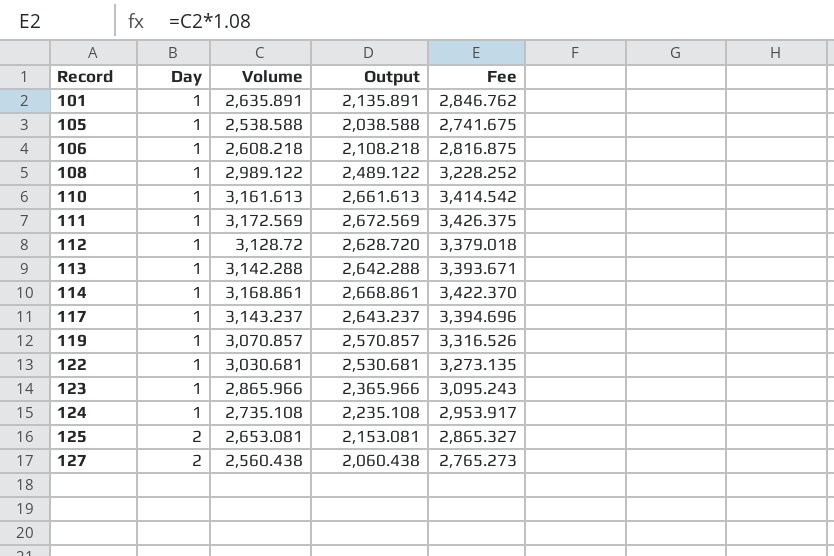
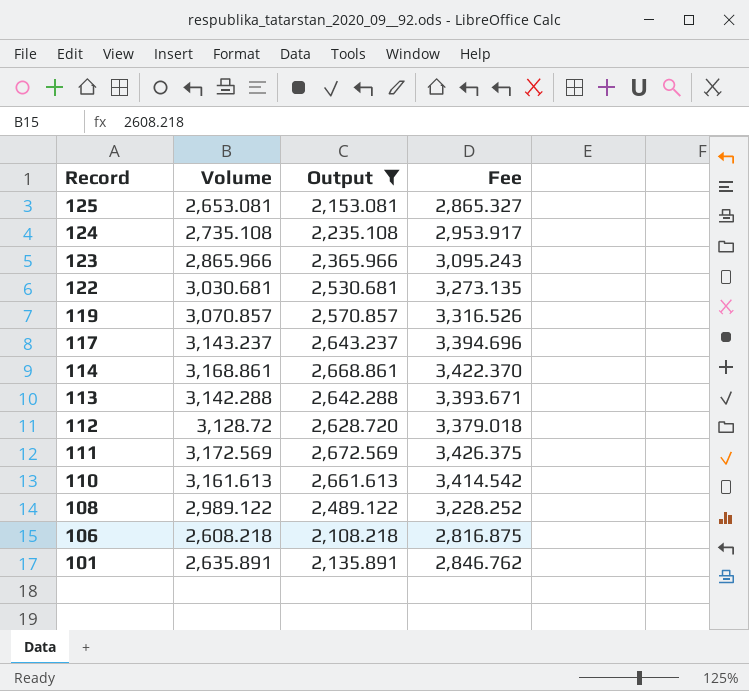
filter: none -> Output >= 2,108.218
row order: Record ascending -> Record descending
column Day | position: 2 -> none

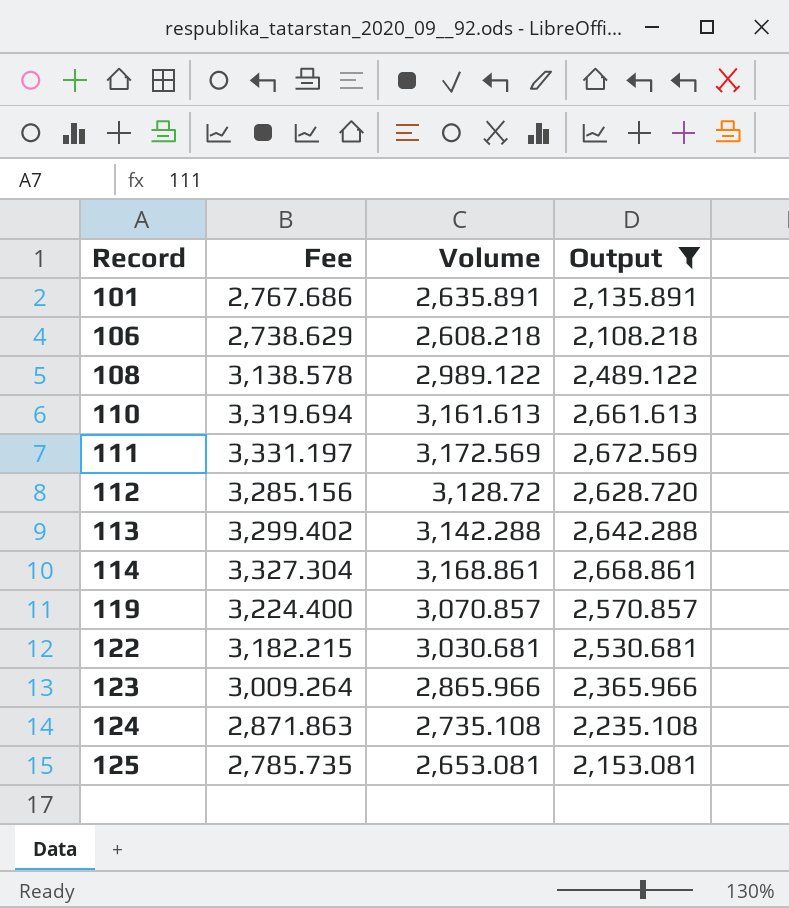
row order: Record descending -> Record ascending
column Fee | formula: [Volume] * 1.08 -> [Volume] * 1.05
column Fee | position: 4 -> 2
row 117: 3,143.237 | 2,643.237 | 3,394.696 -> none

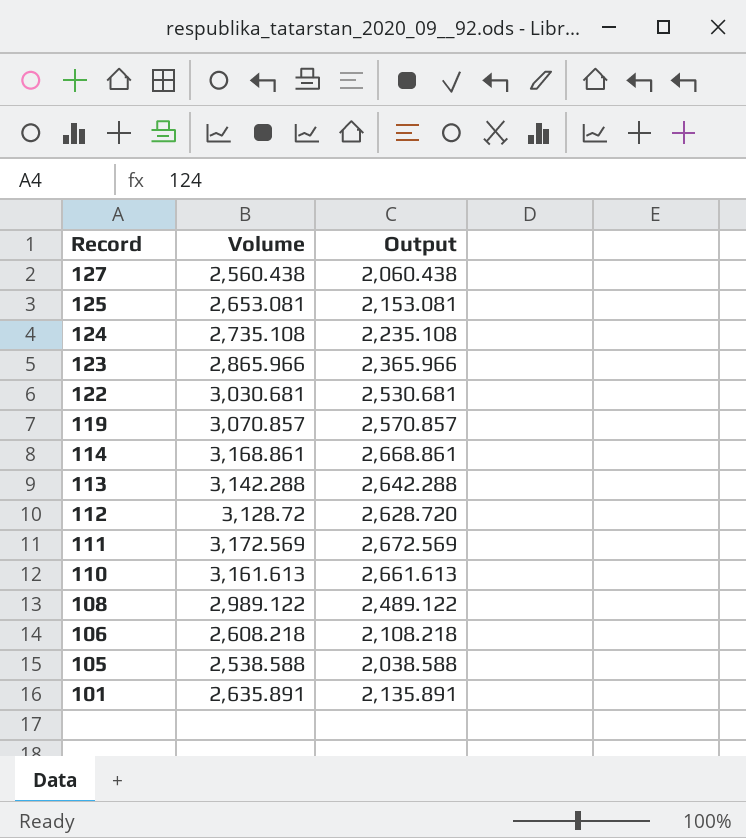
filter: Output >= 2,108.218 -> none
row order: Record ascending -> Record descending
column Fee | formula: [Volume] * 1.05 -> none

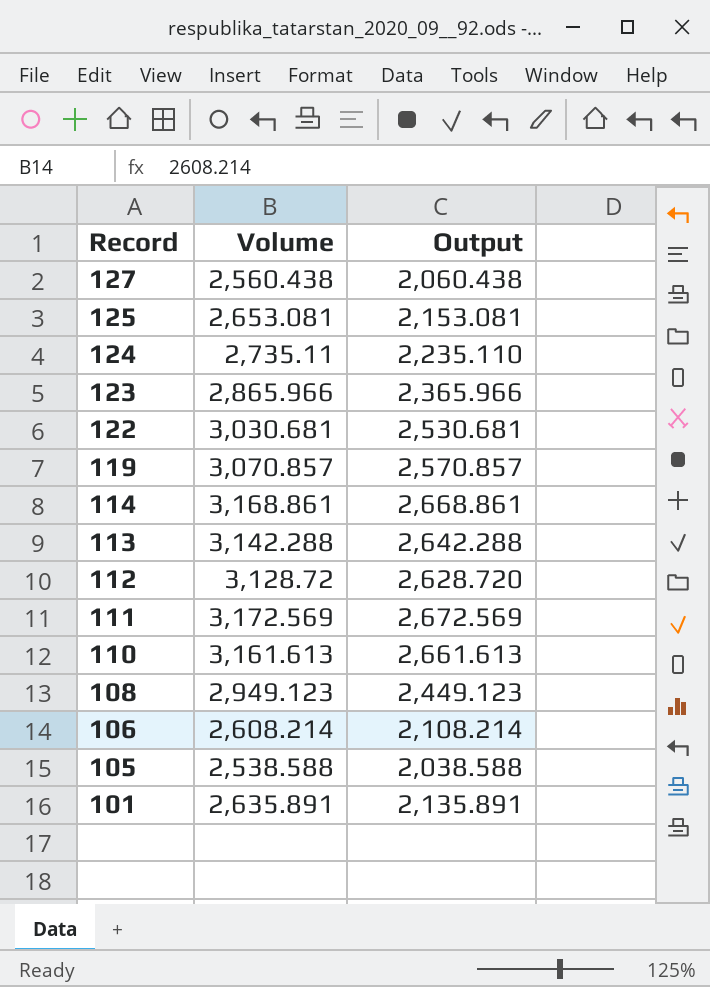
124 | Volume: 2,735.108 -> 2,735.11
124 | Output: 2,235.108 -> 2,235.110
108 | Volume: 2,989.122 -> 2,949.123
108 | Output: 2,489.122 -> 2,449.123
106 | Volume: 2,608.218 -> 2,608.214
106 | Output: 2,108.218 -> 2,108.214

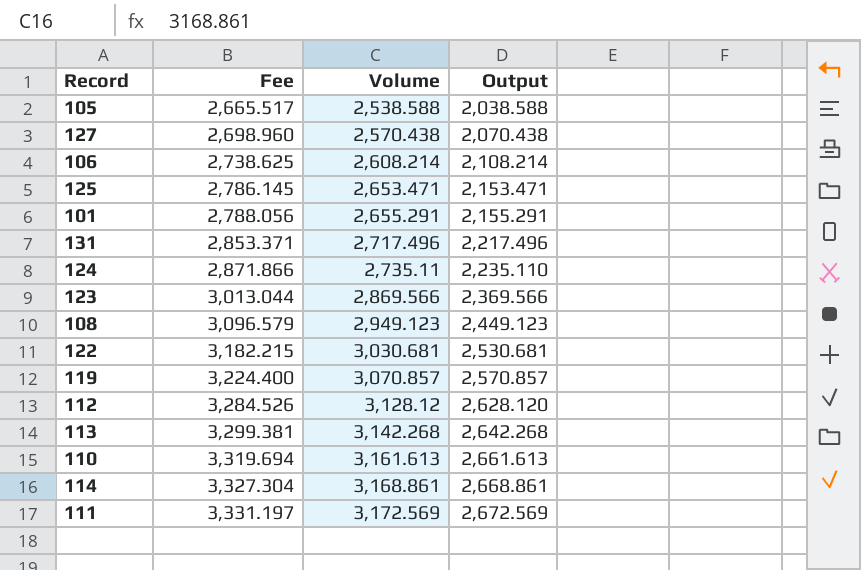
row order: Record descending -> Fee ascending
column Fee | formula: none -> [Volume] * 1.05
127 | Volume: 2,560.438 -> 2,570.438
127 | Output: 2,060.438 -> 2,070.438
125 | Volume: 2,653.081 -> 2,653.471
125 | Output: 2,153.081 -> 2,153.471
101 | Volume: 2,635.891 -> 2,655.291
101 | Output: 2,135.891 -> 2,155.291
row 131: none -> 2,853.371 | 2,717.496 | 2,217.496
123 | Volume: 2,865.966 -> 2,869.566
123 | Output: 2,365.966 -> 2,369.566
112 | Volume: 3,128.72 -> 3,128.12
112 | Output: 2,628.720 -> 2,628.120
113 | Volume: 3,142.288 -> 3,142.268
113 | Output: 2,642.288 -> 2,642.268

